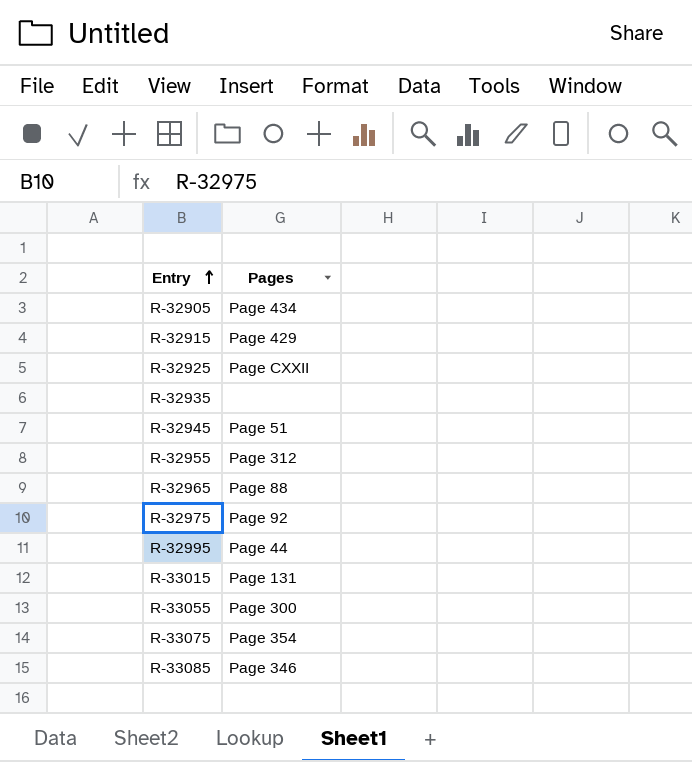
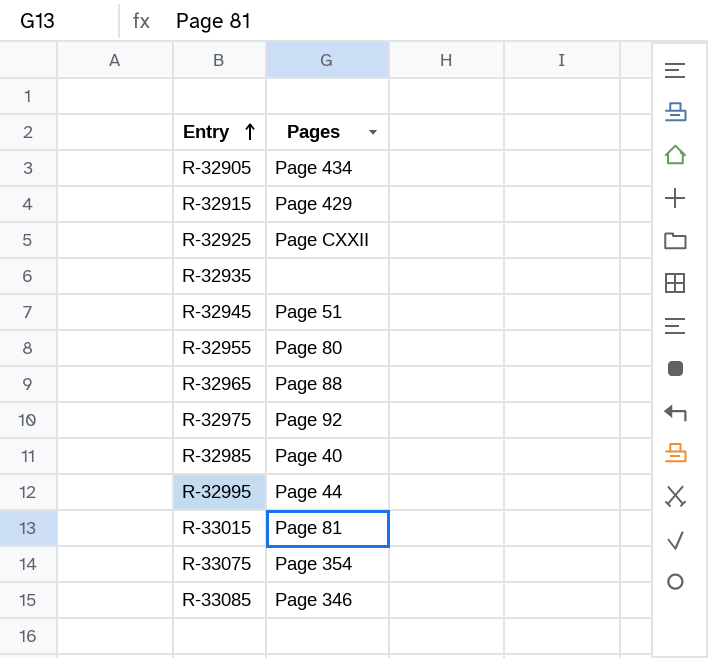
row R-33055: Page 300 -> none
R-32955 | Pages: Page 312 -> Page 80
row R-32985: none -> Page 40
R-33015 | Pages: Page 131 -> Page 81

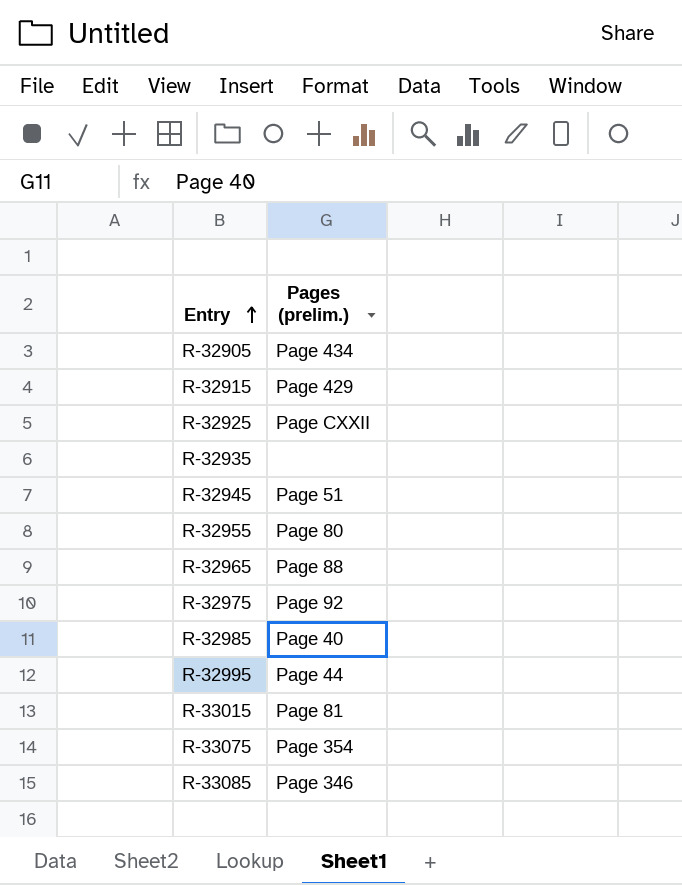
column name: Pages -> Pages (prelim.)

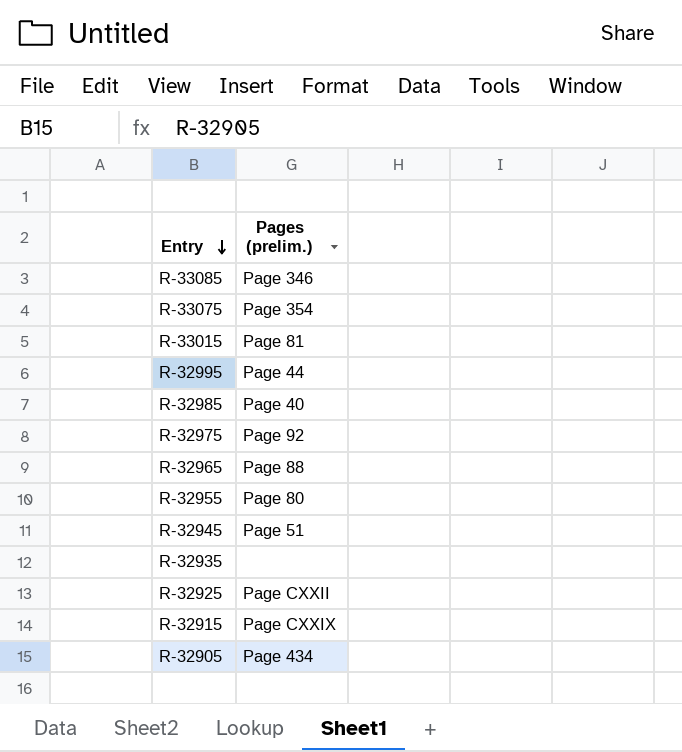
row order: Entry ascending -> Entry descending
R-32915 | Pages (prelim.): Page 429 -> Page CXXIX

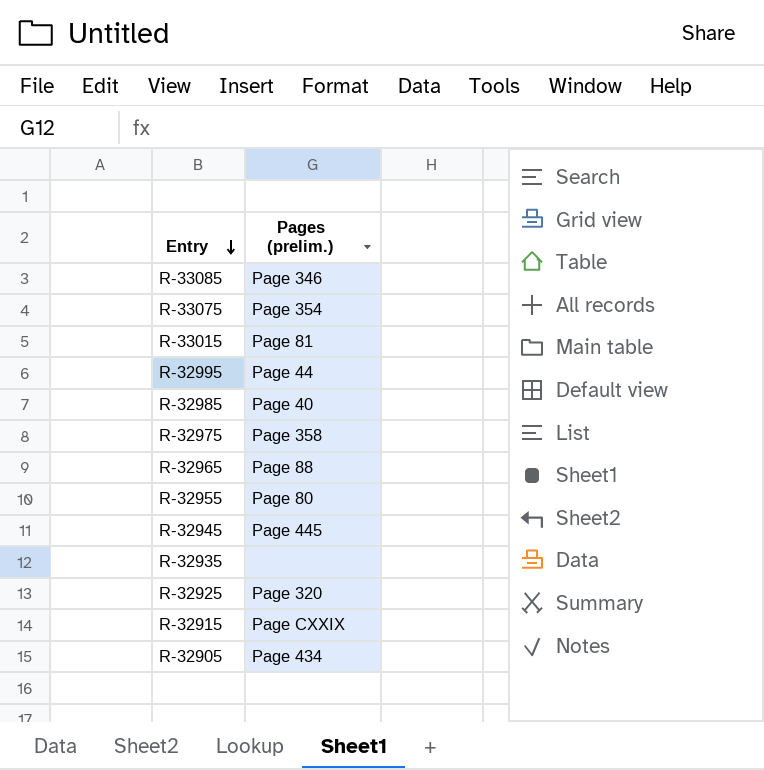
R-32975 | Pages (prelim.): Page 92 -> Page 358
R-32945 | Pages (prelim.): Page 51 -> Page 445
R-32925 | Pages (prelim.): Page CXXII -> Page 320

